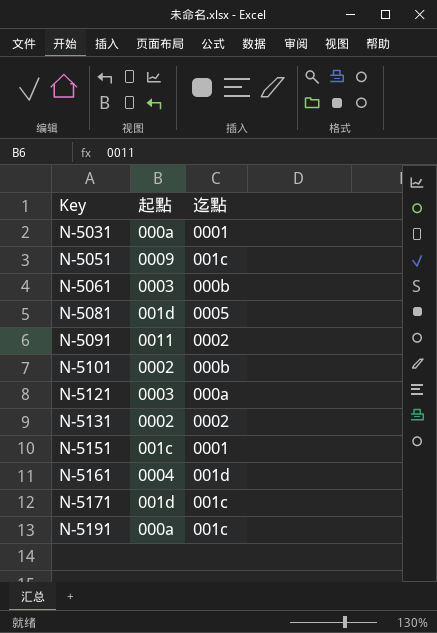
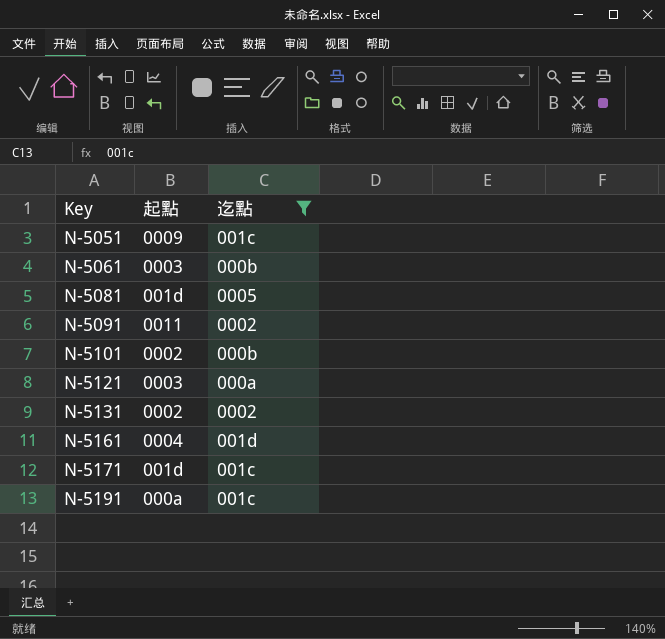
filter: none -> 迄點 != 0001

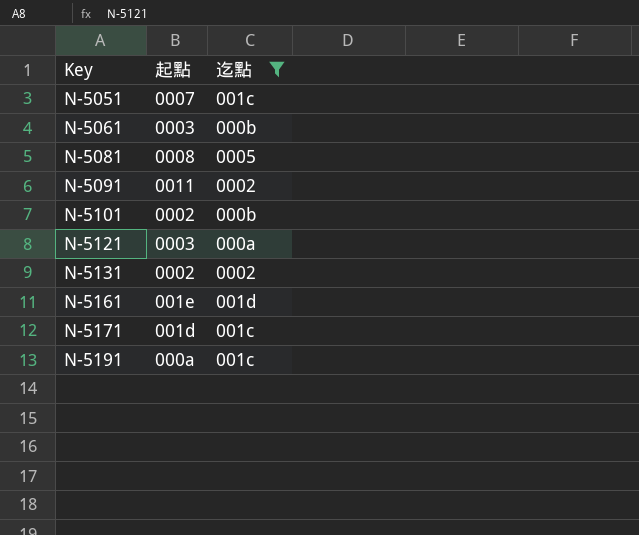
N-5051 | 起點: 0009 -> 0007
N-5081 | 起點: 001d -> 0008
N-5161 | 起點: 0004 -> 001e

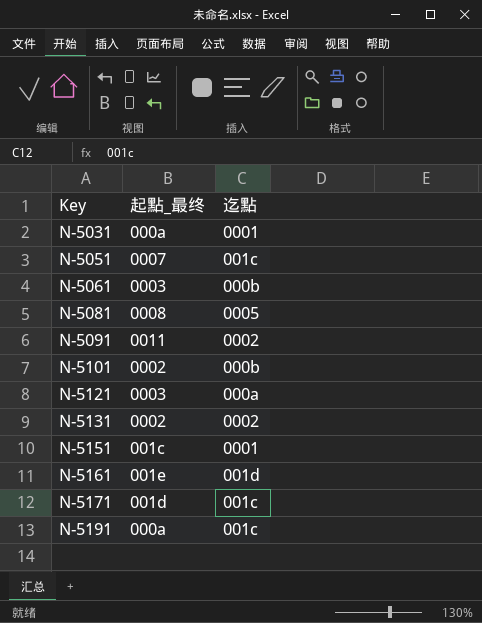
filter: 迄點 != 0001 -> none
column name: 起點 -> 起點_最终

